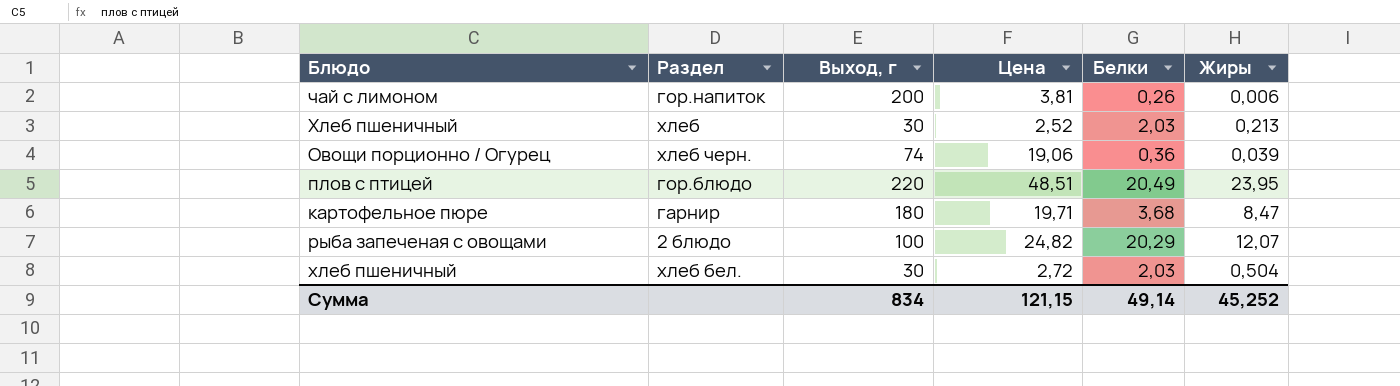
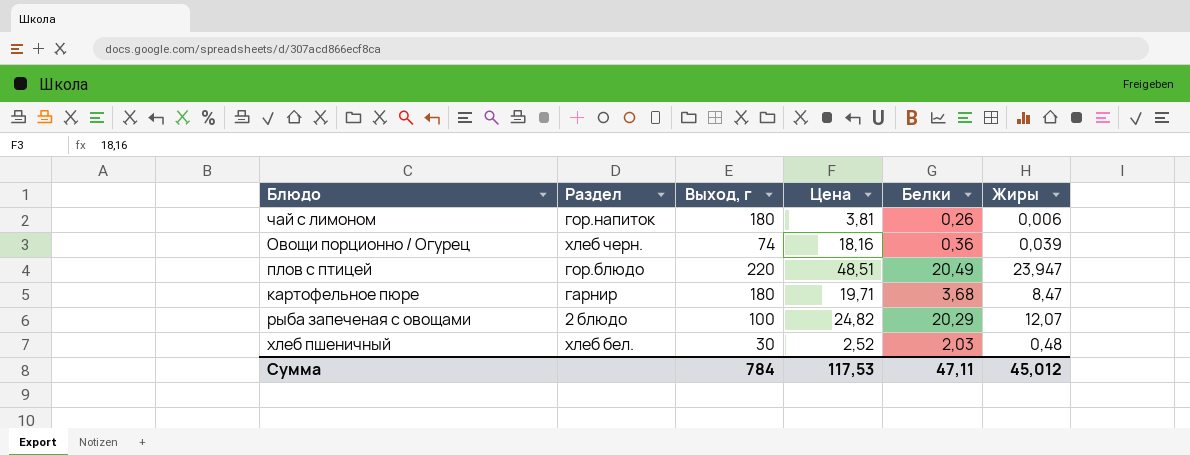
row Хлеб пшеничный: хлеб | 30 | 2,52 | 2,03 | 0,213 -> none
чай с лимоном | Выход, г: 200 -> 180
Овощи порционно / Огурец | Цена: 19,06 -> 18,16
плов с птицей | Жиры: 23,95 -> 23,947
хлеб пшеничный | Цена: 2,72 -> 2,52
хлеб пшеничный | Жиры: 0,504 -> 0,48
Сумма | Выход, г: 834 -> 784
Сумма | Цена: 121,15 -> 117,53
Сумма | Белки: 49,14 -> 47,11
Сумма | Жиры: 45,252 -> 45,012

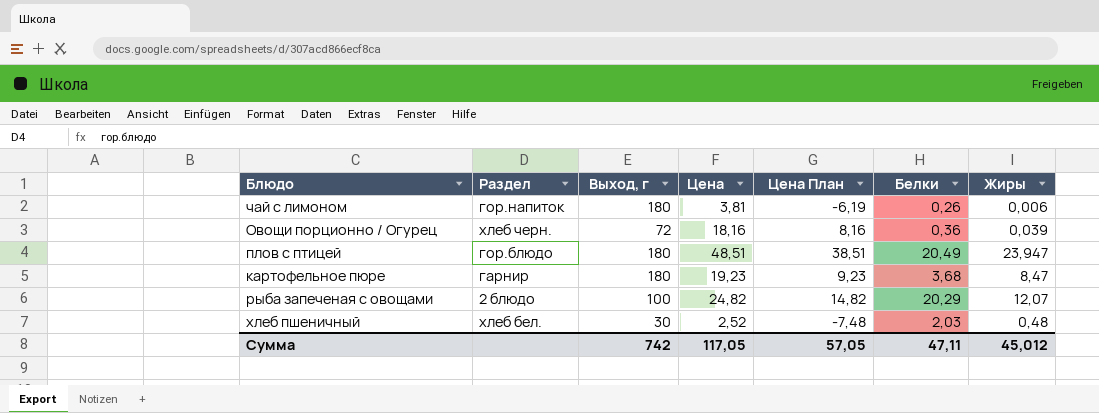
column Цена План | formula: none -> [Цена] - 10
Овощи порционно / Огурец | Выход, г: 74 -> 72
плов с птицей | Выход, г: 220 -> 180
картофельное пюре | Цена: 19,71 -> 19,23
Сумма | Выход, г: 784 -> 742
Сумма | Цена: 117,53 -> 117,05

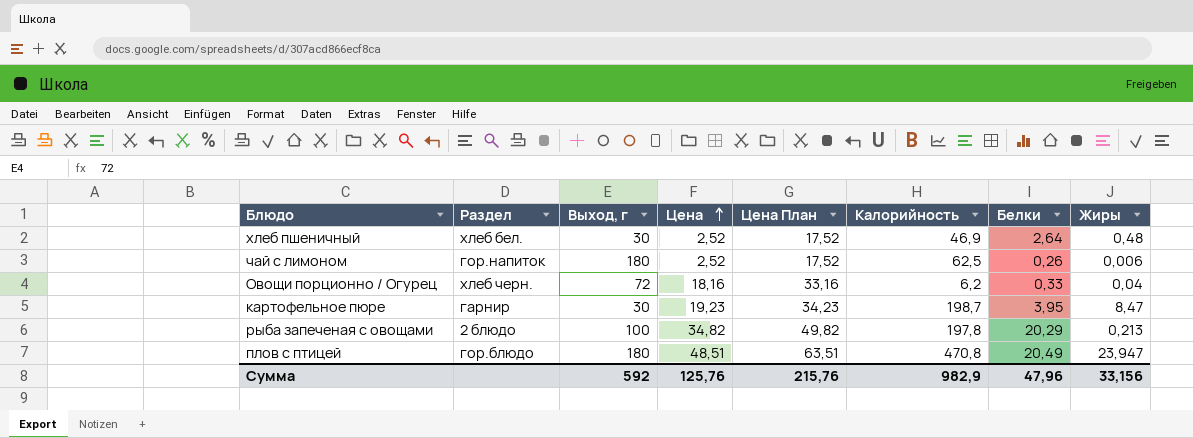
row order: none -> Цена ascending
column Цена План | formula: [Цена] - 10 -> [Цена] + 15
column Калорийность | position: none -> 6
хлеб пшеничный | Белки: 2,03 -> 2,64
чай с лимоном | Цена: 3,81 -> 2,52
Овощи порционно / Огурец | Белки: 0,36 -> 0,33
Овощи порционно / Огурец | Жиры: 0,039 -> 0,04
картофельное пюре | Выход, г: 180 -> 30
картофельное пюре | Белки: 3,68 -> 3,95
рыба запеченая с овощами | Цена: 24,82 -> 34,82
рыба запеченая с овощами | Жиры: 12,07 -> 0,213
Сумма | Выход, г: 742 -> 592
Сумма | Цена: 117,05 -> 125,76
Сумма | Цена План: 57,05 -> 215,76
Сумма | Белки: 47,11 -> 47,96
Сумма | Жиры: 45,012 -> 33,156

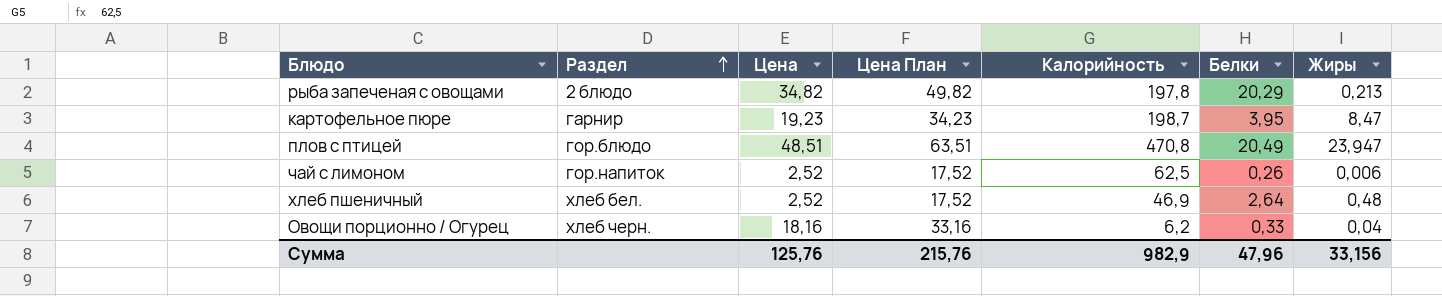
row order: Цена ascending -> Раздел ascending
column Выход, г | position: 3 -> none

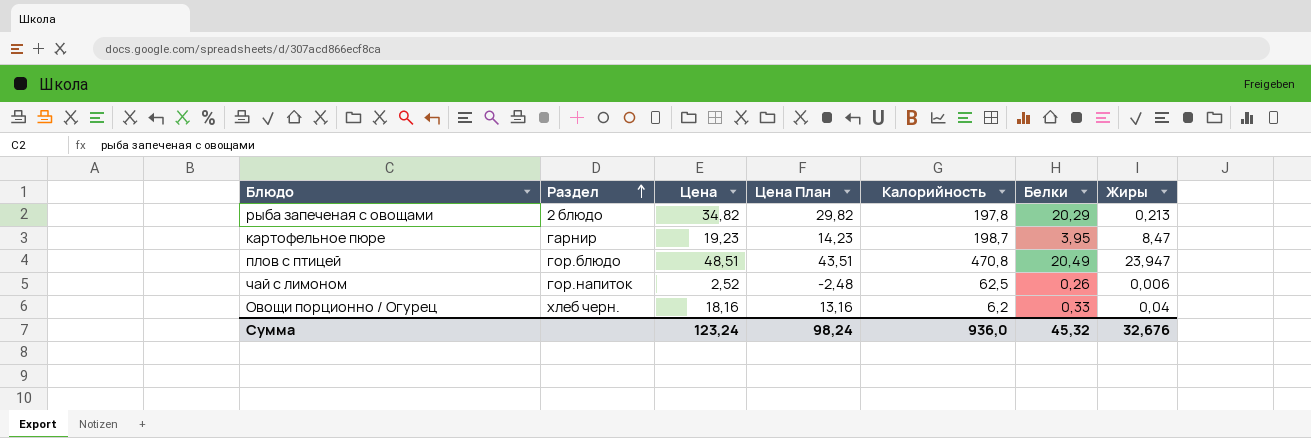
column Цена План | formula: [Цена] + 15 -> [Цена] - 5
row хлеб пшеничный: хлеб бел. | 2,52 | 17,52 | 46,9 | 2,64 | 0,48 -> none
Сумма | Цена: 125,76 -> 123,24
Сумма | Цена План: 215,76 -> 98,24
Сумма | Калорийность: 982,9 -> 936,0
Сумма | Белки: 47,96 -> 45,32
Сумма | Жиры: 33,156 -> 32,676

